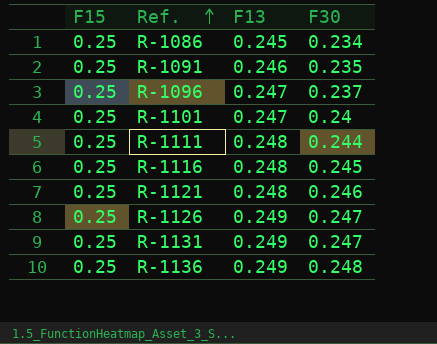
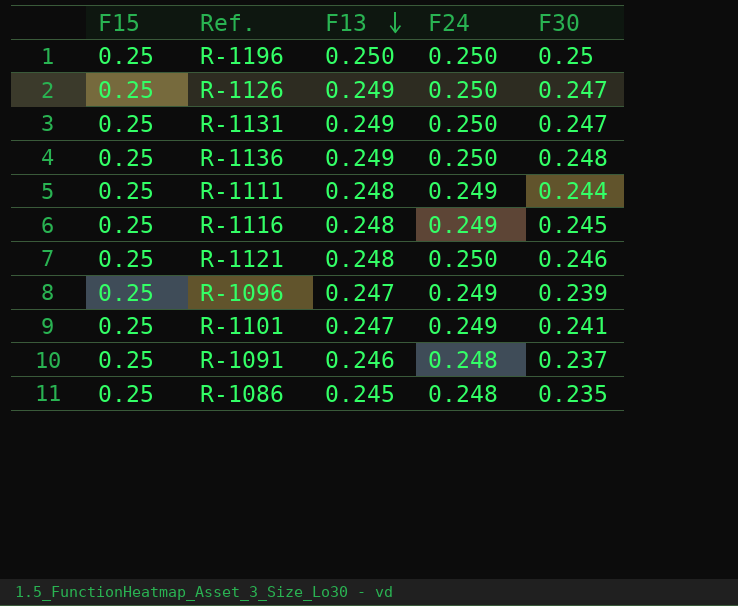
row order: Ref. ascending -> F13 descending
column F24 | position: none -> 4
row R-1196: none -> 0.25 | 0.250 | 0.250 | 0.25
R-1096 | F30: 0.237 -> 0.239
R-1101 | F30: 0.24 -> 0.241
R-1091 | F30: 0.235 -> 0.237
R-1086 | F30: 0.234 -> 0.235

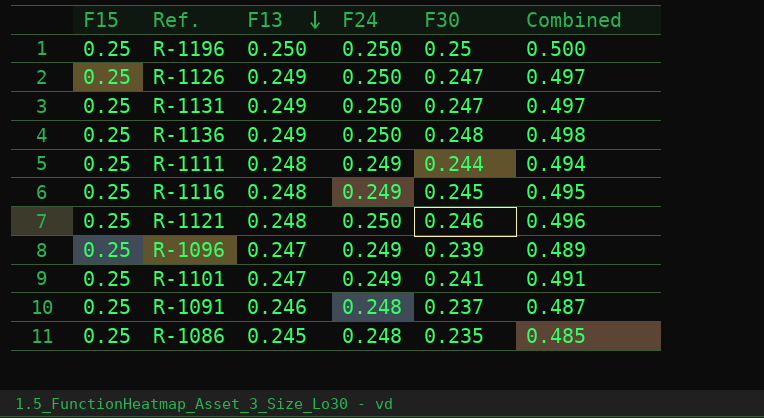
column Combined | formula: none -> [F15] + [F30]

